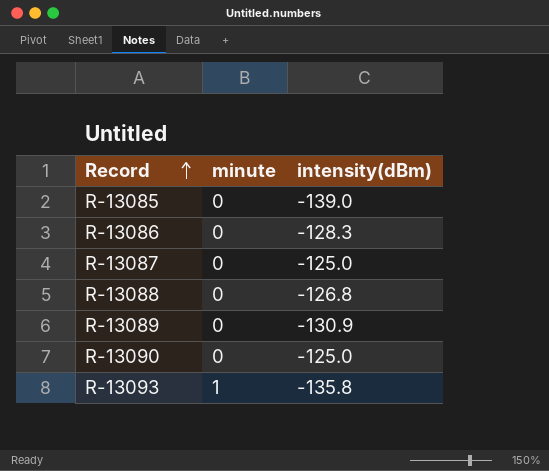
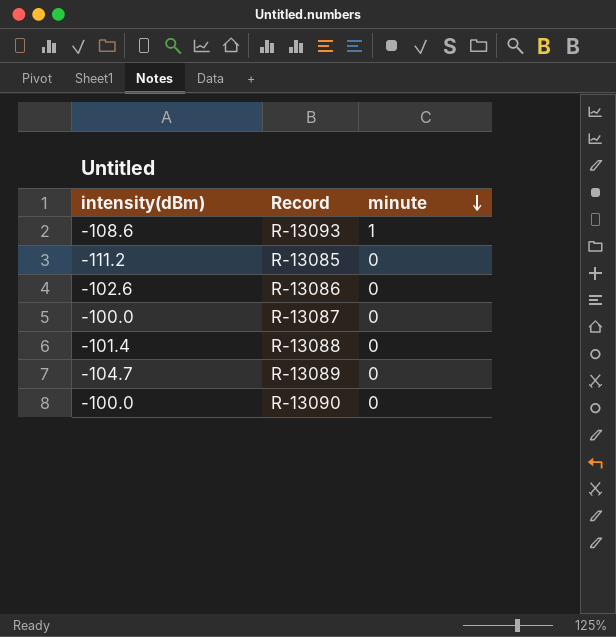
row order: Record ascending -> minute descending
column intensity(dBm) | position: 3 -> 1
R-13093 | intensity(dBm): -135.8 -> -108.6
R-13085 | intensity(dBm): -139.0 -> -111.2
R-13086 | intensity(dBm): -128.3 -> -102.6
R-13087 | intensity(dBm): -125.0 -> -100.0
R-13088 | intensity(dBm): -126.8 -> -101.4
R-13089 | intensity(dBm): -130.9 -> -104.7
R-13090 | intensity(dBm): -125.0 -> -100.0

